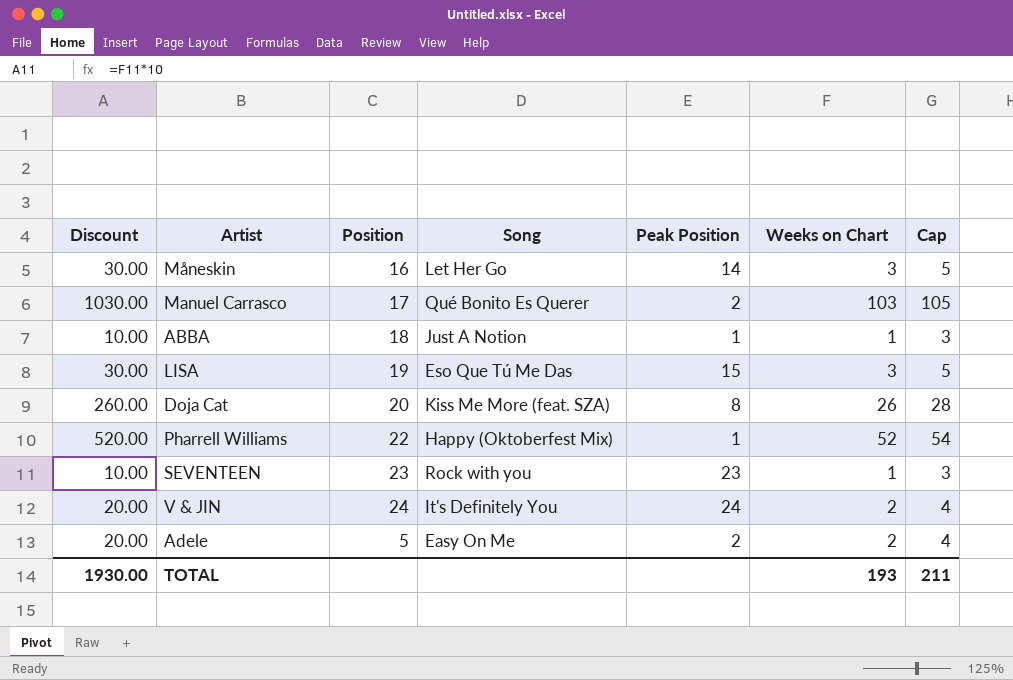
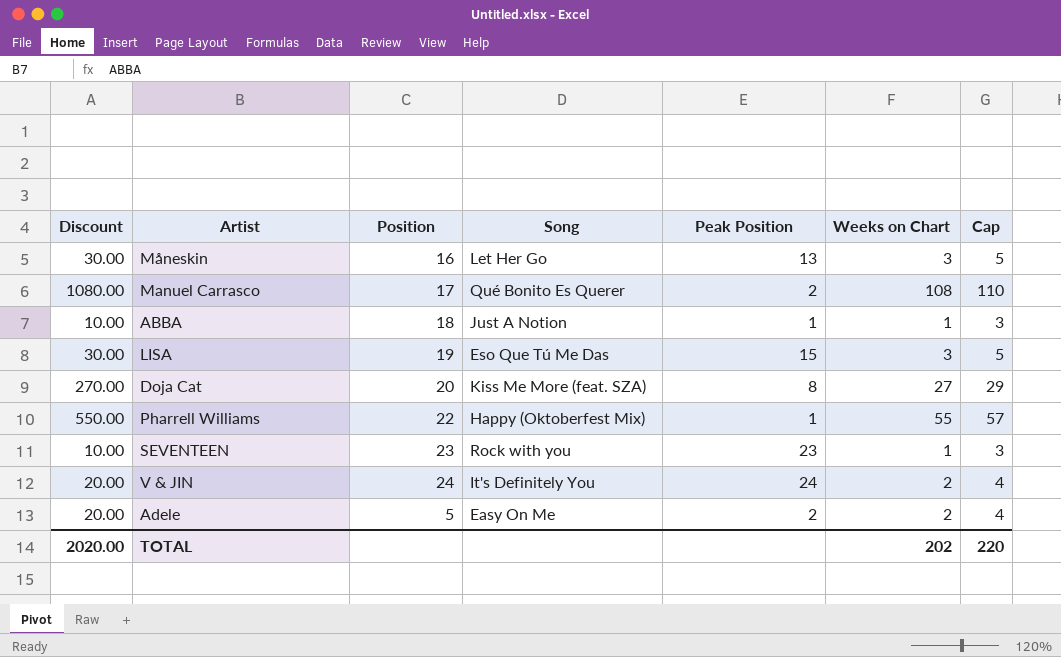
Måneskin | Peak Position: 14 -> 13
Manuel Carrasco | Discount: 1030.00 -> 1080.00
Manuel Carrasco | Weeks on Chart: 103 -> 108
Manuel Carrasco | Cap: 105 -> 110
Doja Cat | Discount: 260.00 -> 270.00
Doja Cat | Weeks on Chart: 26 -> 27
Doja Cat | Cap: 28 -> 29
Pharrell Williams | Discount: 520.00 -> 550.00
Pharrell Williams | Weeks on Chart: 52 -> 55
Pharrell Williams | Cap: 54 -> 57
TOTAL | Discount: 1930.00 -> 2020.00
TOTAL | Weeks on Chart: 193 -> 202
TOTAL | Cap: 211 -> 220

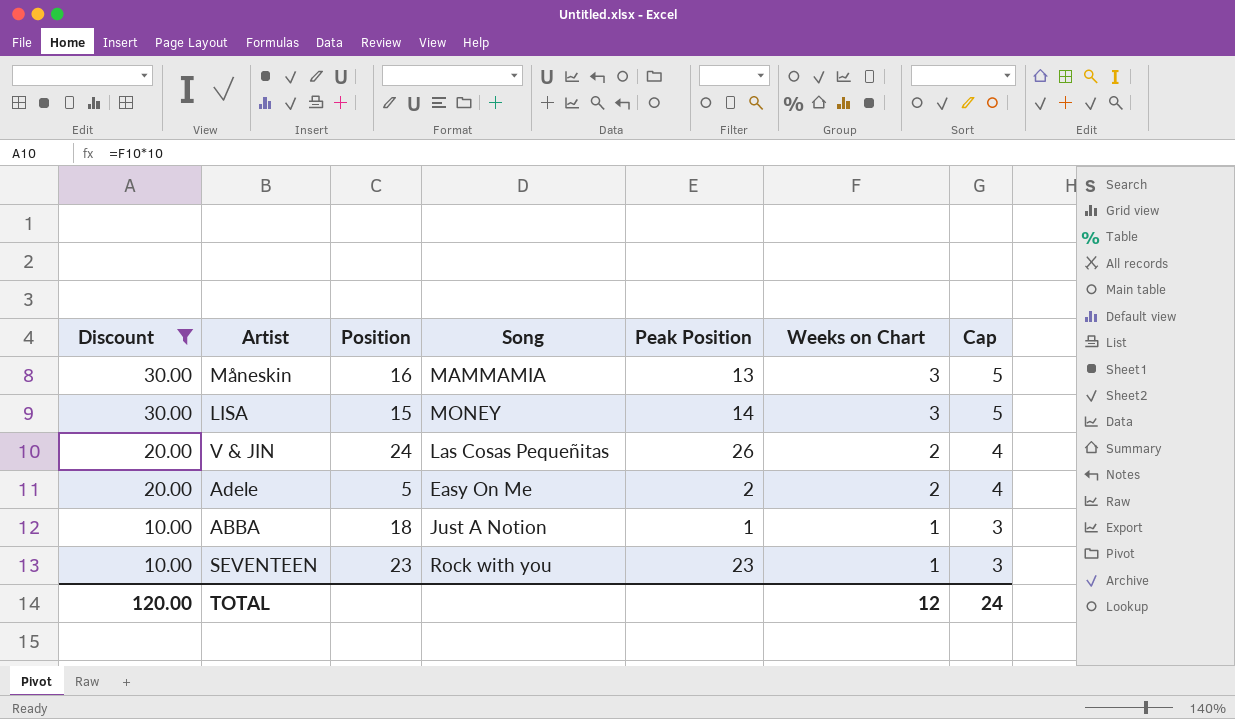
filter: none -> Discount <= 30.00
row order: none -> Discount descending
Måneskin | Song: Let Her Go -> MAMMAMIA
LISA | Position: 19 -> 15
LISA | Song: Eso Que Tú Me Das -> MONEY
LISA | Peak Position: 15 -> 14
V & JIN | Song: It's Definitely You -> Las Cosas Pequeñitas
V & JIN | Peak Position: 24 -> 26
TOTAL | Discount: 2020.00 -> 120.00
TOTAL | Weeks on Chart: 202 -> 12
TOTAL | Cap: 220 -> 24

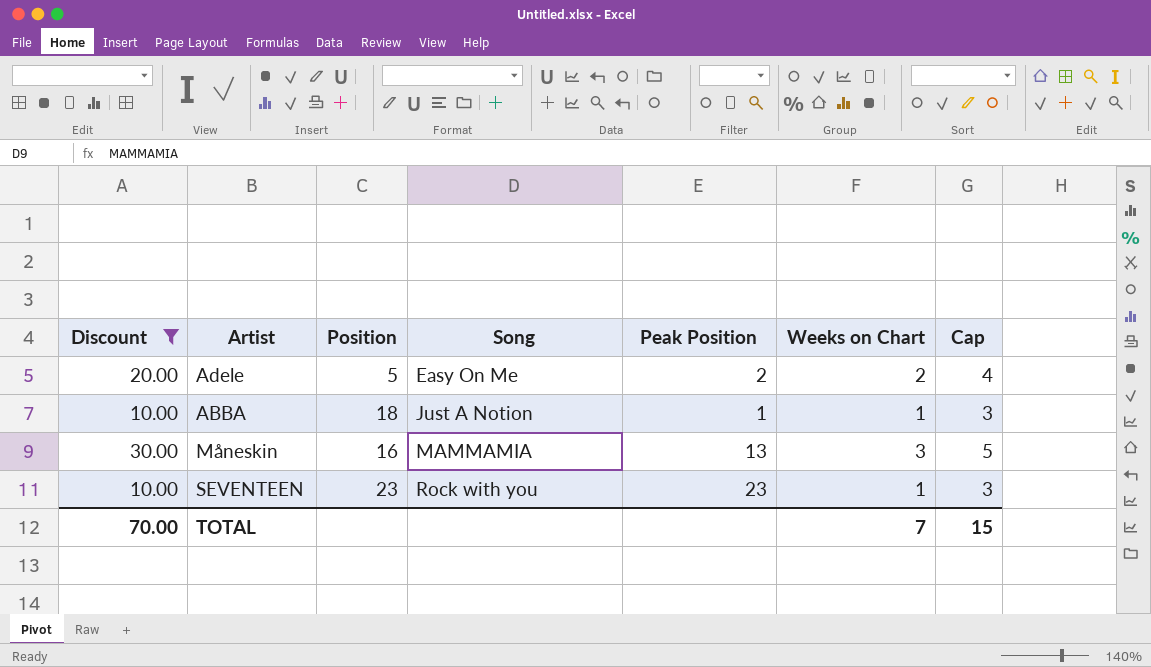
row order: Discount descending -> Song ascending
row LISA: 30.00 | 15 | MONEY | 14 | 3 | 5 -> none
row V & JIN: 20.00 | 24 | Las Cosas Pequeñitas | 26 | 2 | 4 -> none
TOTAL | Discount: 120.00 -> 70.00
TOTAL | Weeks on Chart: 12 -> 7
TOTAL | Cap: 24 -> 15

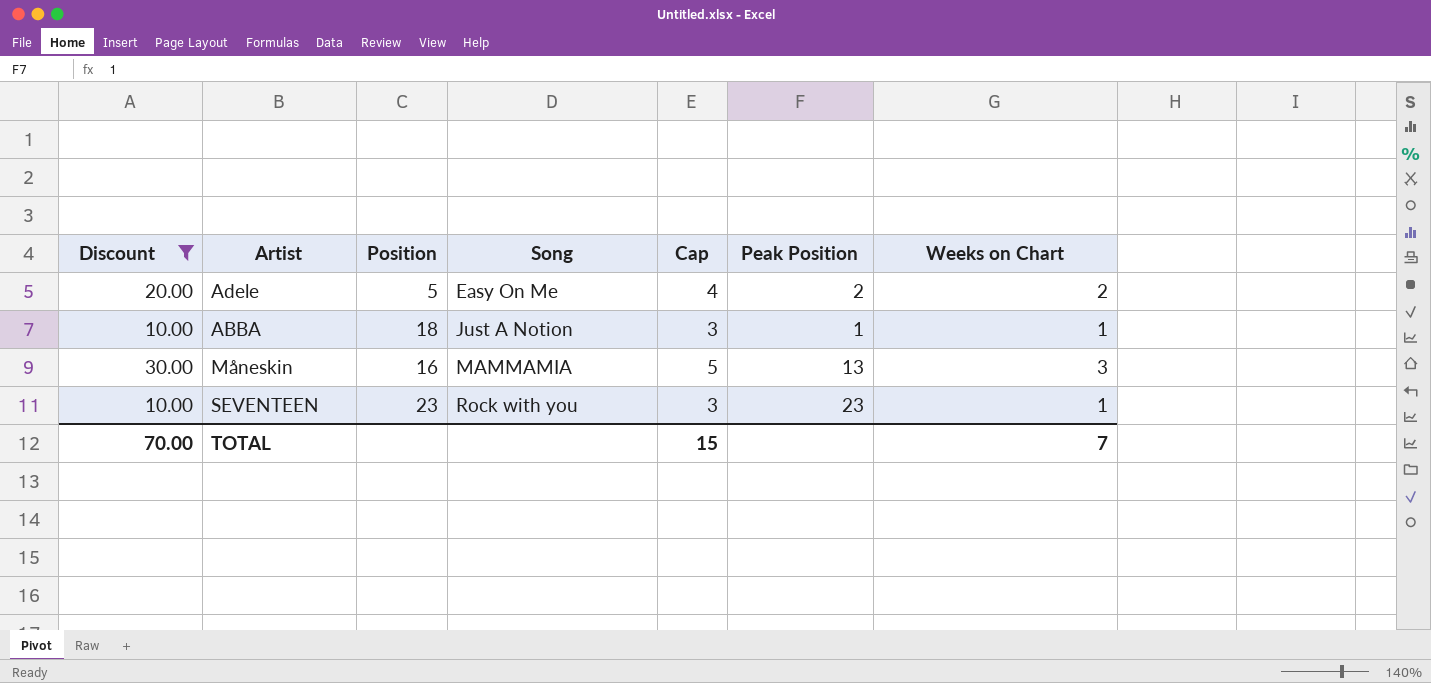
column Cap | position: 7 -> 5

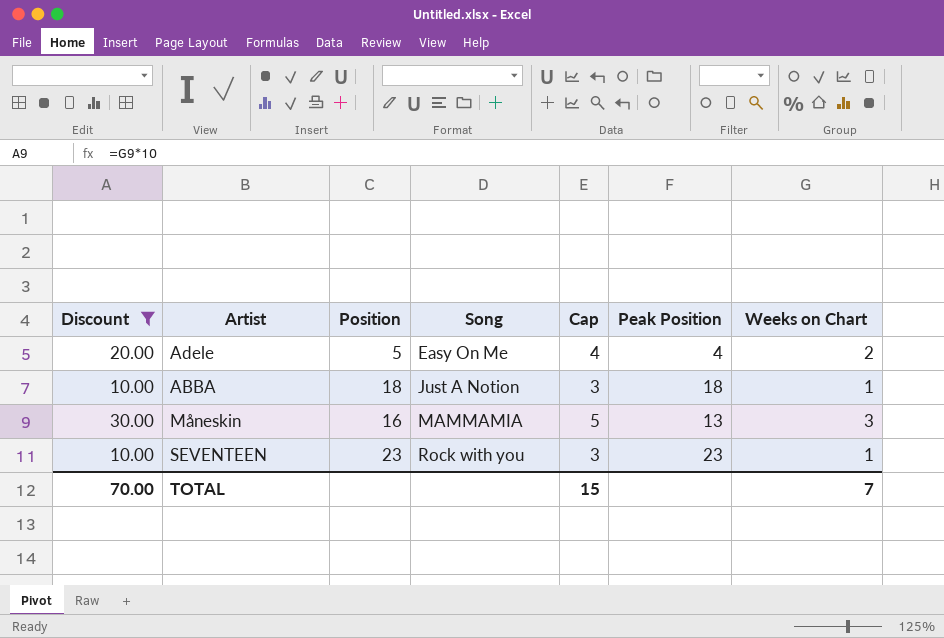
Adele | Peak Position: 2 -> 4
ABBA | Peak Position: 1 -> 18

